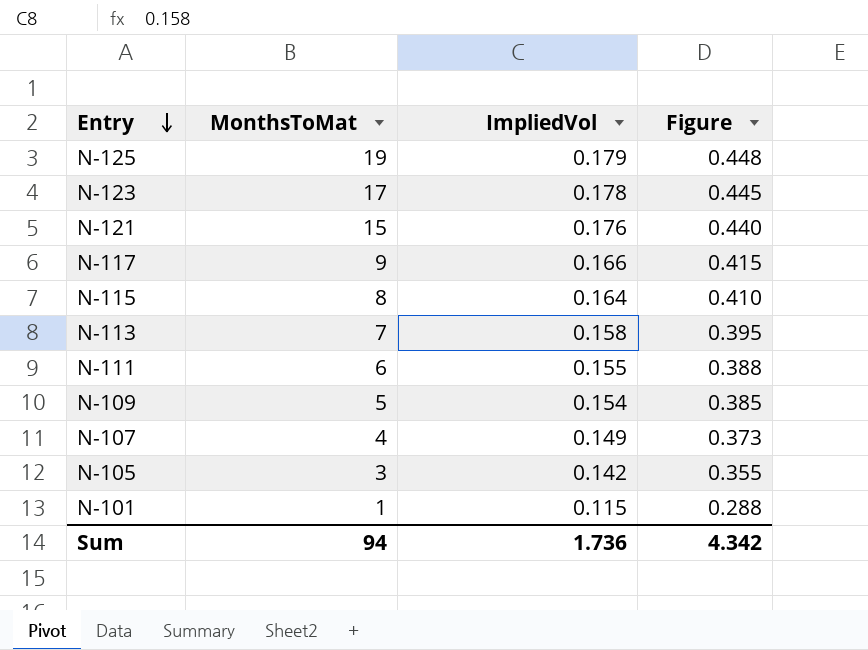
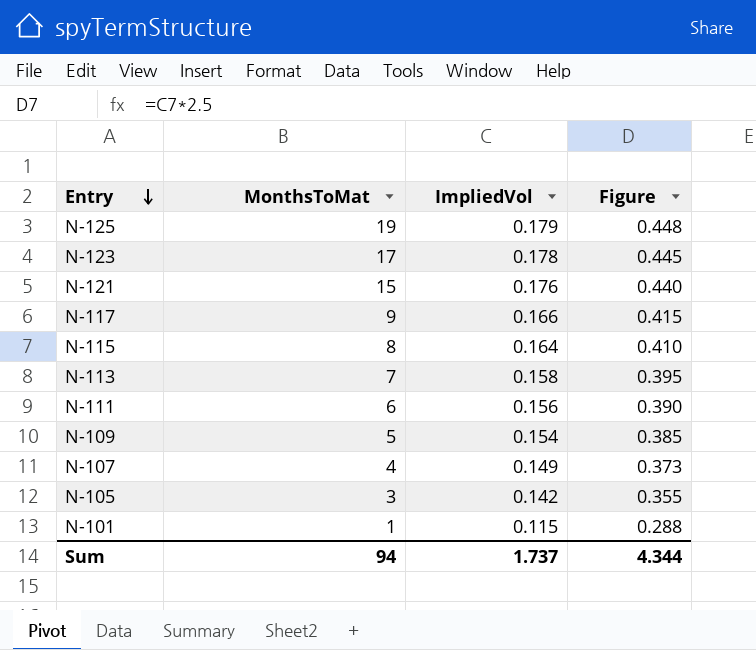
N-111 | ImpliedVol: 0.155 -> 0.156
N-111 | Figure: 0.388 -> 0.390
Sum | ImpliedVol: 1.736 -> 1.737
Sum | Figure: 4.342 -> 4.344

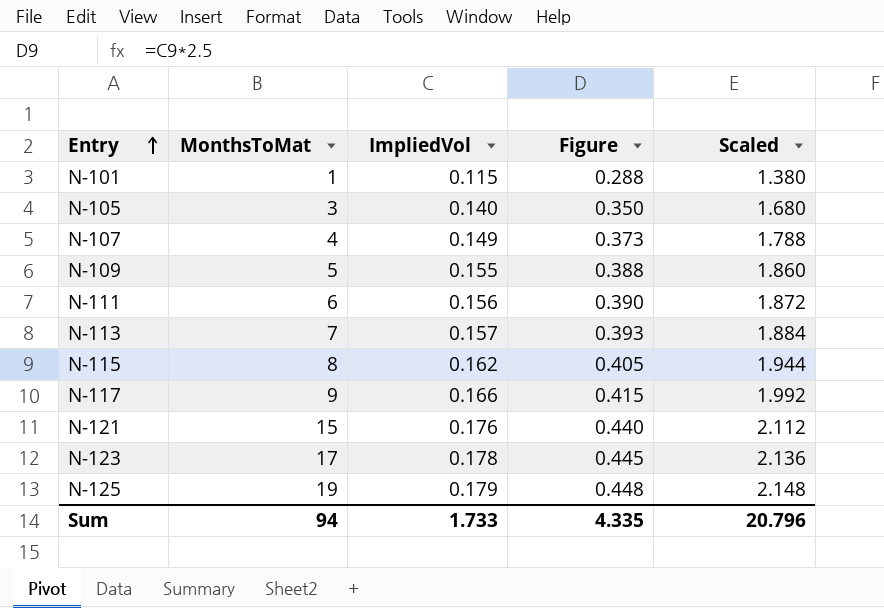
row order: Entry descending -> Entry ascending
column Scaled | formula: none -> [ImpliedVol] * 12
N-105 | ImpliedVol: 0.142 -> 0.140
N-105 | Figure: 0.355 -> 0.350
N-109 | ImpliedVol: 0.154 -> 0.155
N-109 | Figure: 0.385 -> 0.388
N-113 | ImpliedVol: 0.158 -> 0.157
N-113 | Figure: 0.395 -> 0.393
N-115 | ImpliedVol: 0.164 -> 0.162
N-115 | Figure: 0.410 -> 0.405
Sum | ImpliedVol: 1.737 -> 1.733
Sum | Figure: 4.344 -> 4.335

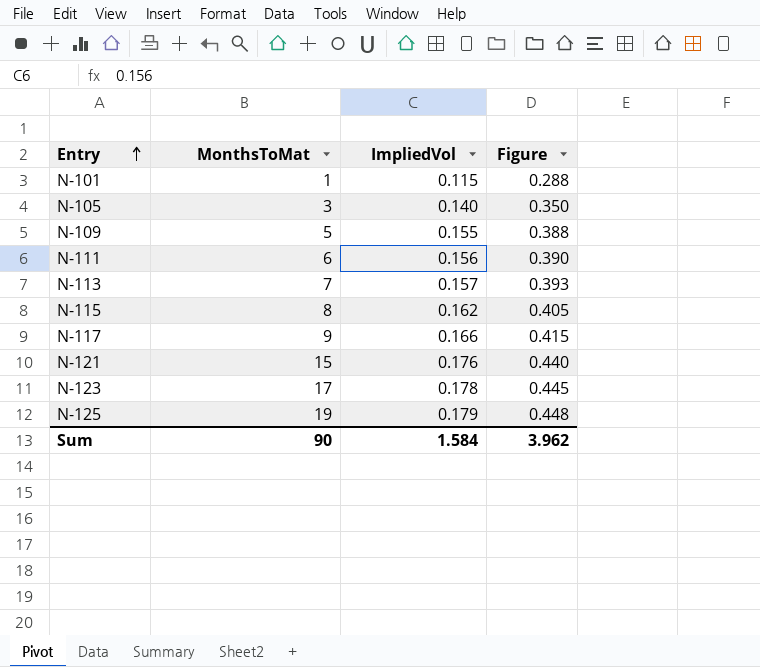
column Scaled | formula: [ImpliedVol] * 12 -> none
row N-107: 4 | 0.149 | 0.373 | 1.788 -> none
Sum | MonthsToMat: 94 -> 90
Sum | ImpliedVol: 1.733 -> 1.584
Sum | Figure: 4.335 -> 3.962

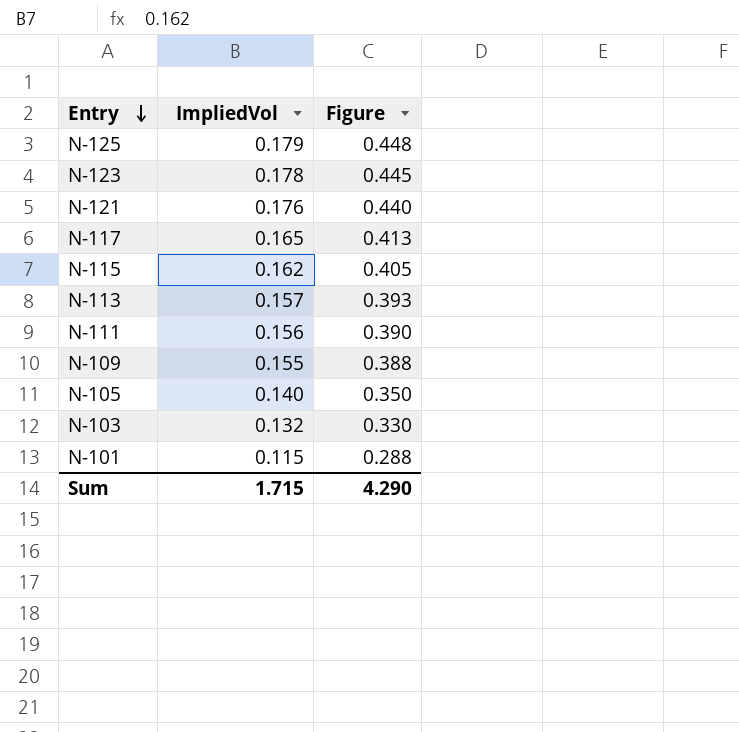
row order: Entry ascending -> Entry descending
column MonthsToMat | position: 2 -> none
N-117 | ImpliedVol: 0.166 -> 0.165
N-117 | Figure: 0.415 -> 0.413
row N-103: none -> 0.132 | 0.330
Sum | ImpliedVol: 1.584 -> 1.715
Sum | Figure: 3.962 -> 4.290

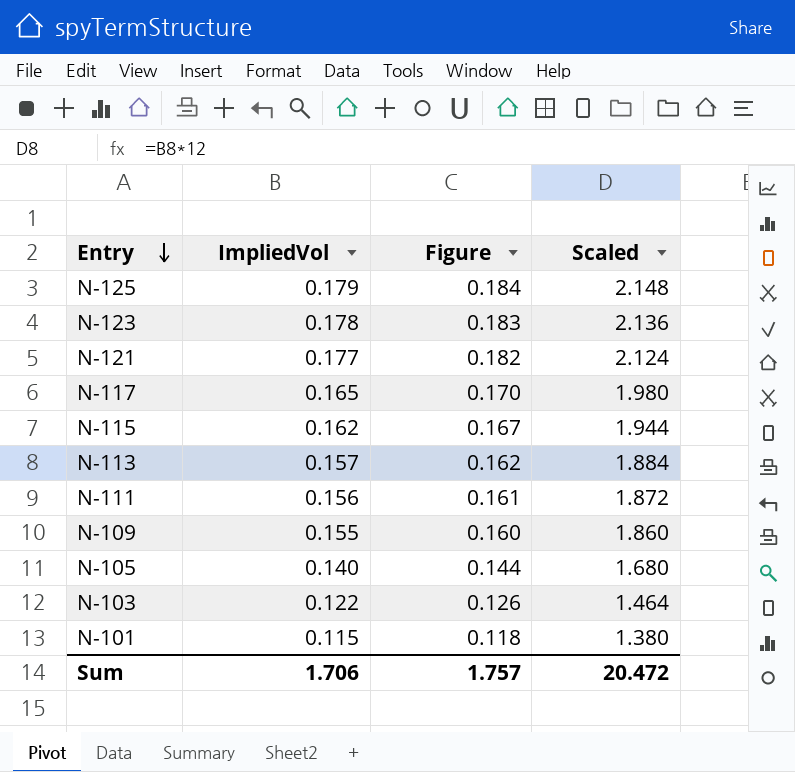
column Figure | formula: [ImpliedVol] * 2.5 -> [ImpliedVol] * 1.03
column Scaled | formula: none -> [ImpliedVol] * 12
N-121 | ImpliedVol: 0.176 -> 0.177
N-103 | ImpliedVol: 0.132 -> 0.122
Sum | ImpliedVol: 1.715 -> 1.706
Sum | Figure: 4.290 -> 1.757

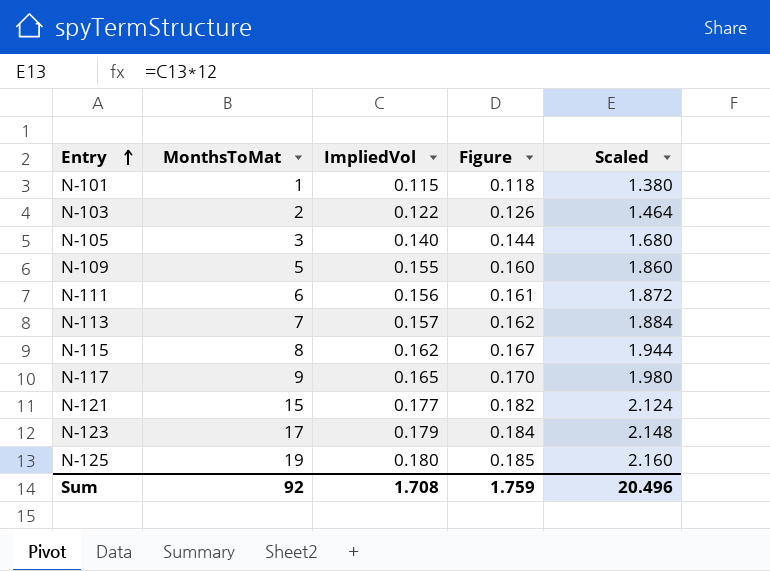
row order: Entry descending -> Entry ascending
column MonthsToMat | position: none -> 2
N-123 | ImpliedVol: 0.178 -> 0.179
N-123 | Figure: 0.183 -> 0.184
N-123 | Scaled: 2.136 -> 2.148
N-125 | ImpliedVol: 0.179 -> 0.180
N-125 | Figure: 0.184 -> 0.185
N-125 | Scaled: 2.148 -> 2.160
Sum | ImpliedVol: 1.706 -> 1.708
Sum | Figure: 1.757 -> 1.759
Sum | Scaled: 20.472 -> 20.496

